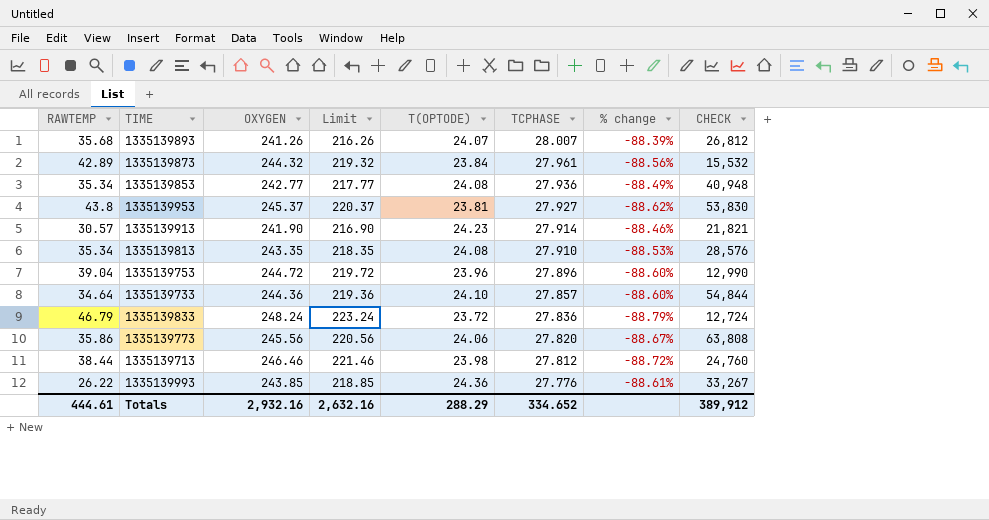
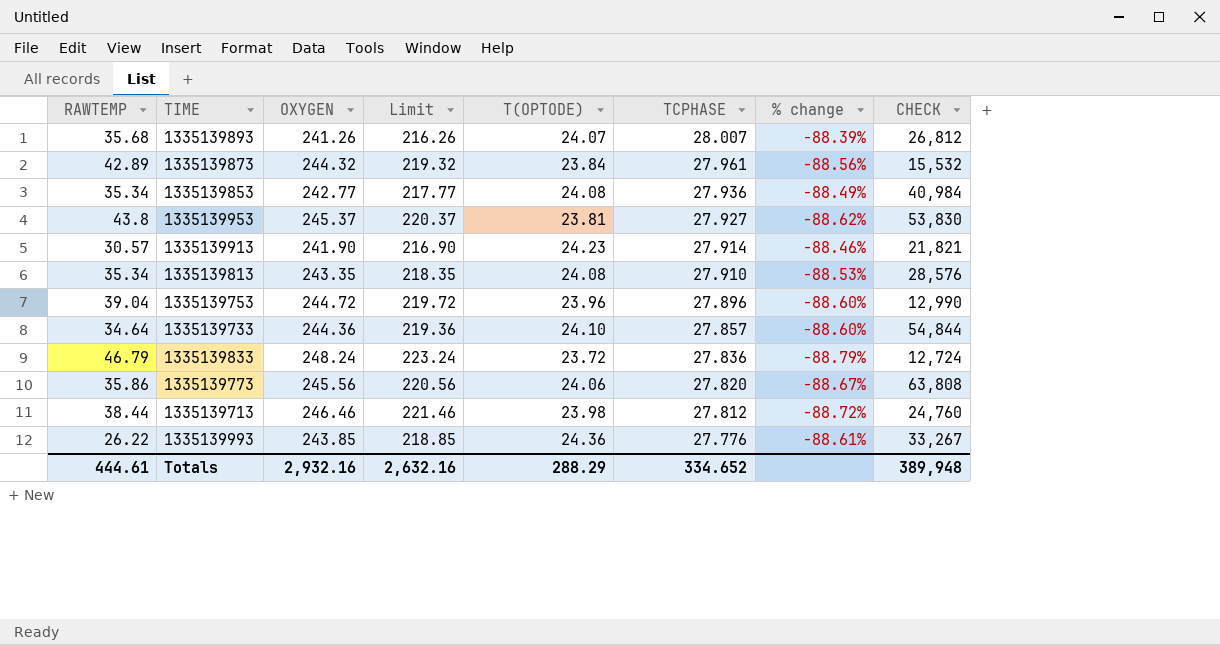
1335139853 | CHECK: 40,948 -> 40,984
Totals | CHECK: 389,912 -> 389,948

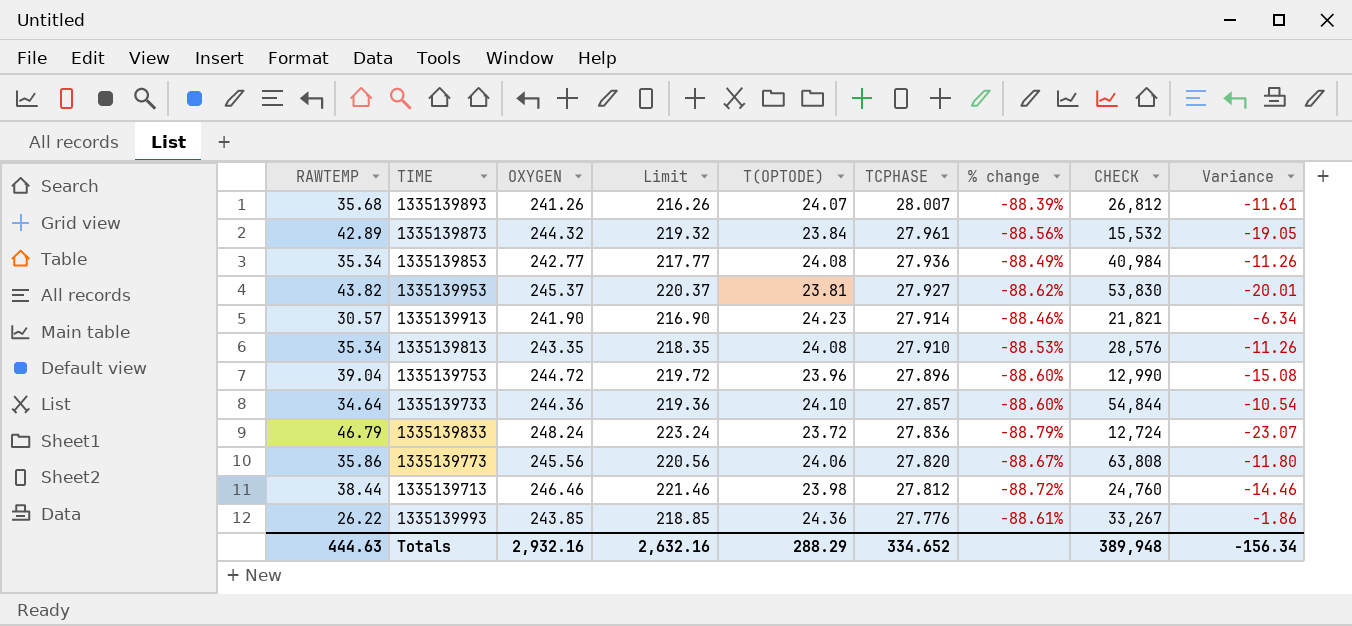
column Variance | formula: none -> [T(OPTODE)] - [RAWTEMP]
1335139953 | RAWTEMP: 43.8 -> 43.82
Totals | RAWTEMP: 444.61 -> 444.63

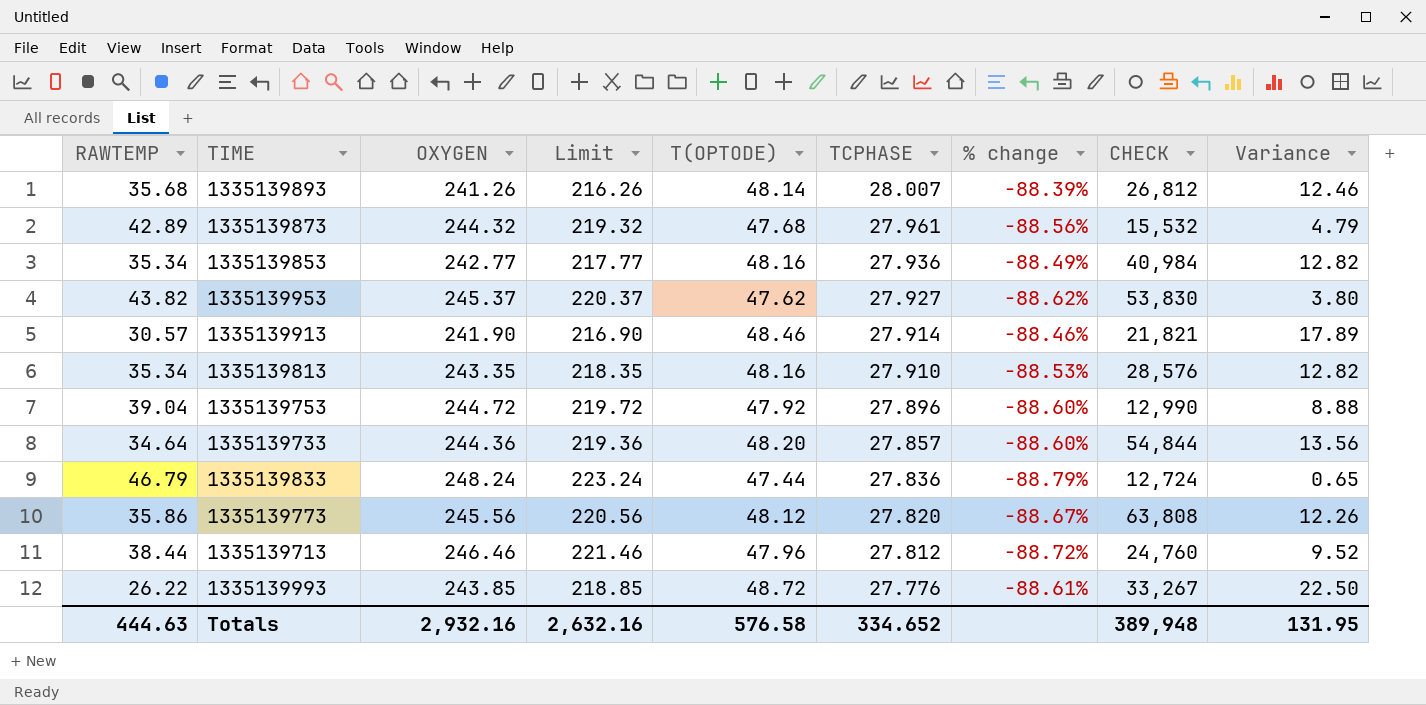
1335139893 | T(OPTODE): 24.07 -> 48.14
1335139893 | Variance: -11.61 -> 12.46
1335139873 | T(OPTODE): 23.84 -> 47.68
1335139873 | Variance: -19.05 -> 4.79
1335139853 | T(OPTODE): 24.08 -> 48.16
1335139853 | Variance: -11.26 -> 12.82
1335139953 | T(OPTODE): 23.81 -> 47.62
1335139953 | Variance: -20.01 -> 3.80
1335139913 | T(OPTODE): 24.23 -> 48.46
1335139913 | Variance: -6.34 -> 17.89
1335139813 | T(OPTODE): 24.08 -> 48.16
1335139813 | Variance: -11.26 -> 12.82
1335139753 | T(OPTODE): 23.96 -> 47.92
1335139753 | Variance: -15.08 -> 8.88
1335139733 | T(OPTODE): 24.10 -> 48.20
1335139733 | Variance: -10.54 -> 13.56
1335139833 | T(OPTODE): 23.72 -> 47.44
1335139833 | Variance: -23.07 -> 0.65
1335139773 | T(OPTODE): 24.06 -> 48.12
1335139773 | Variance: -11.80 -> 12.26
1335139713 | T(OPTODE): 23.98 -> 47.96
1335139713 | Variance: -14.46 -> 9.52
1335139993 | T(OPTODE): 24.36 -> 48.72
1335139993 | Variance: -1.86 -> 22.50
Totals | T(OPTODE): 288.29 -> 576.58
Totals | Variance: -156.34 -> 131.95

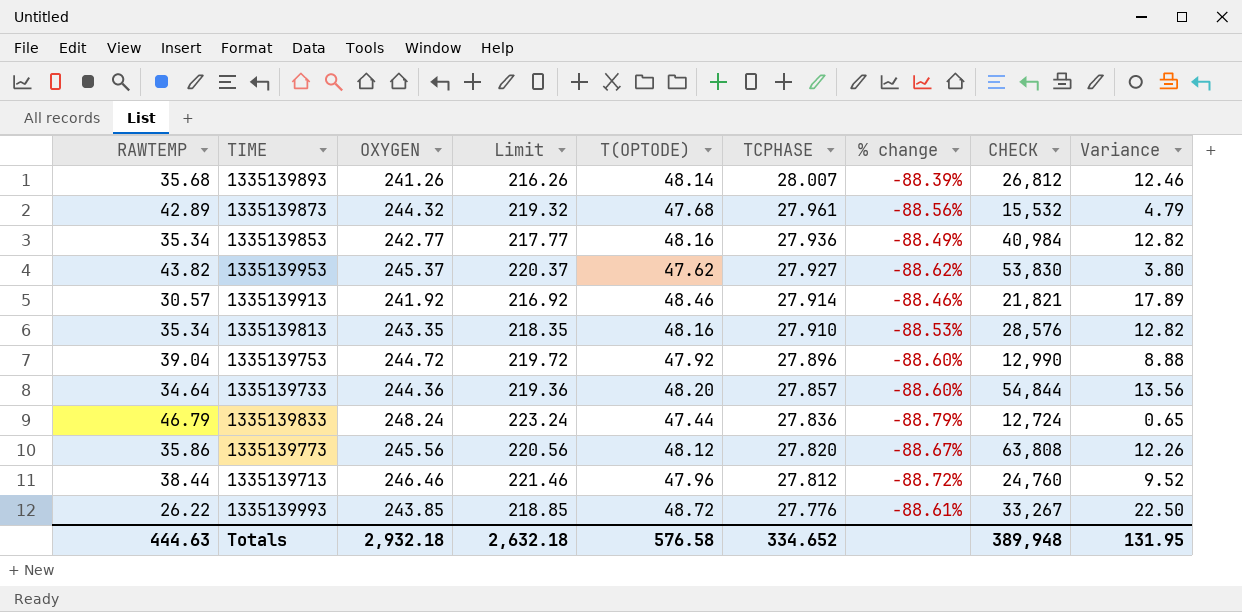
1335139913 | OXYGEN: 241.90 -> 241.92
1335139913 | Limit: 216.90 -> 216.92
Totals | OXYGEN: 2,932.16 -> 2,932.18
Totals | Limit: 2,632.16 -> 2,632.18

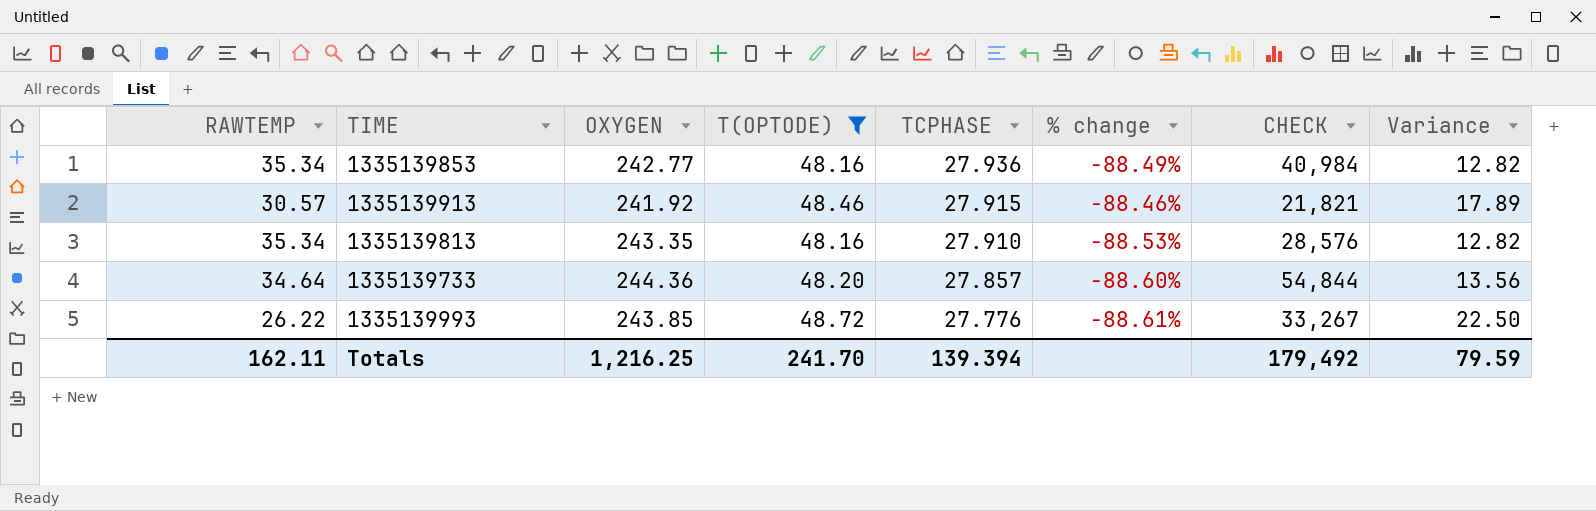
filter: none -> T(OPTODE) >= 48.16
column Limit | formula: [OXYGEN] - 25 -> none
1335139913 | TCPHASE: 27.914 -> 27.915
Totals | RAWTEMP: 444.63 -> 162.11
Totals | OXYGEN: 2,932.18 -> 1,216.25
Totals | T(OPTODE): 576.58 -> 241.70
Totals | TCPHASE: 334.652 -> 139.394
Totals | CHECK: 389,948 -> 179,492
Totals | Variance: 131.95 -> 79.59

